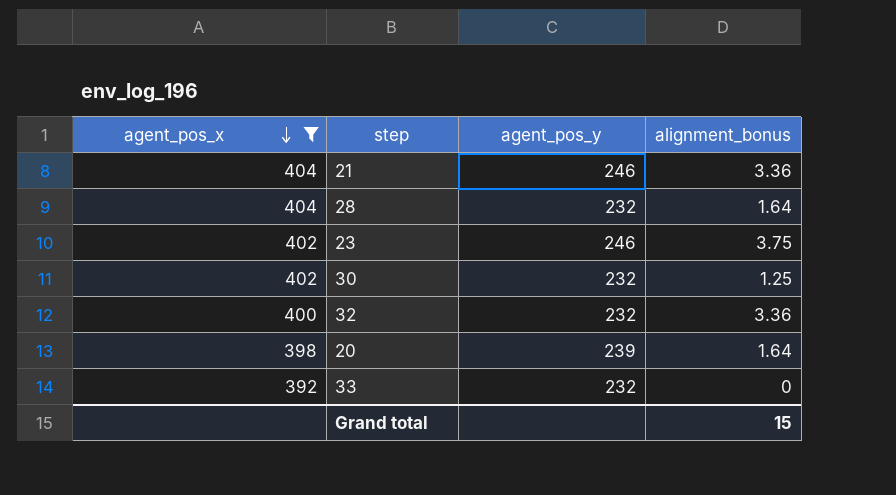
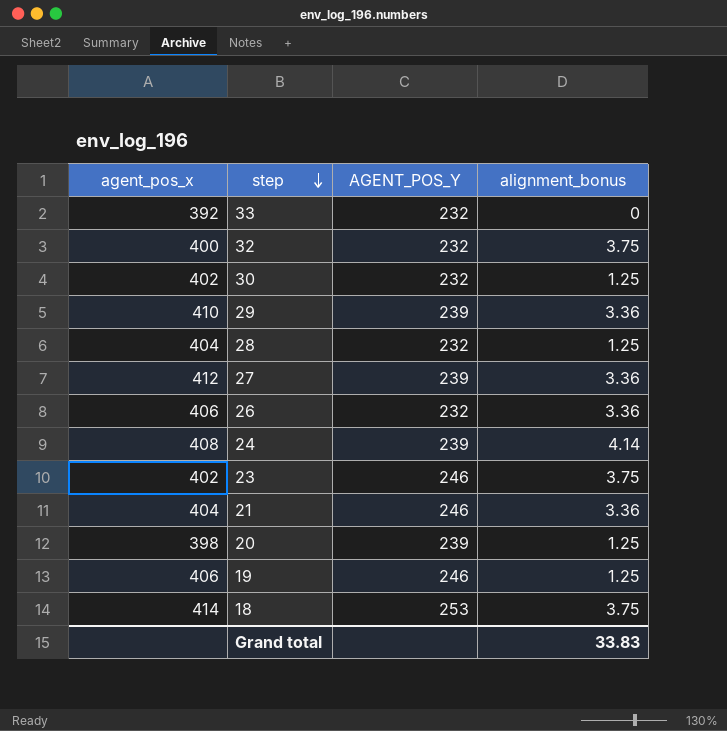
filter: agent_pos_x <= 404 -> none
row order: agent_pos_x descending -> step descending
column name: agent_pos_y -> AGENT_POS_Y
32 | alignment_bonus: 3.36 -> 3.75
28 | alignment_bonus: 1.64 -> 1.25
20 | alignment_bonus: 1.64 -> 1.25
Grand total | alignment_bonus: 15 -> 33.83

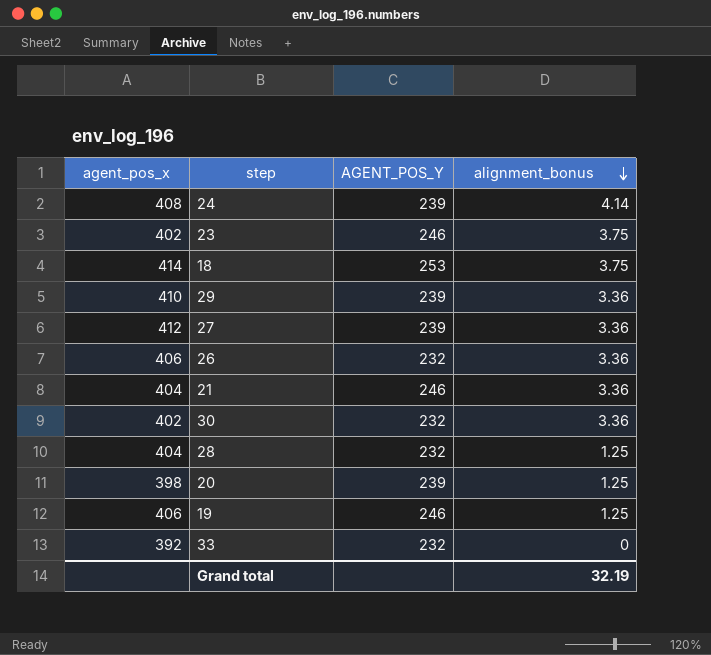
row order: step descending -> alignment_bonus descending
row 32: 400 | 232 | 3.75 -> none
30 | alignment_bonus: 1.25 -> 3.36
Grand total | alignment_bonus: 33.83 -> 32.19

